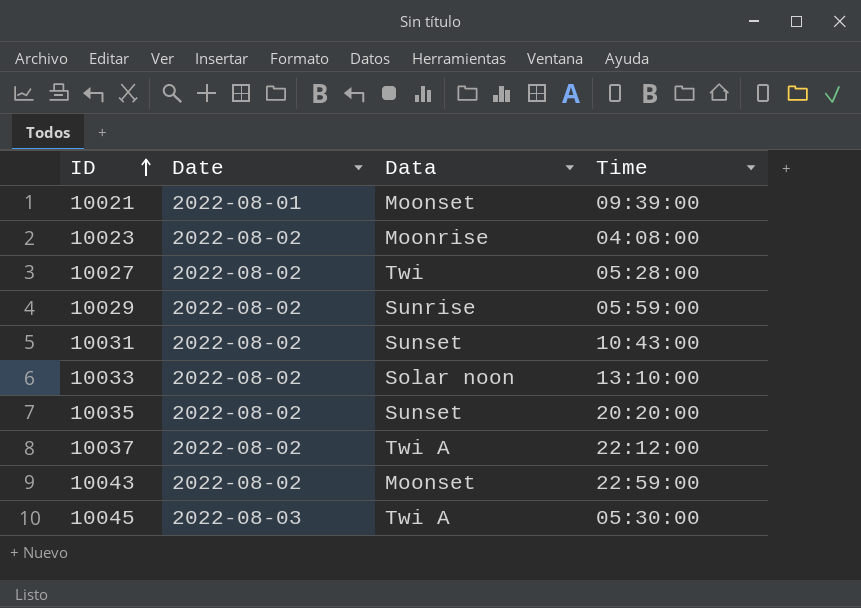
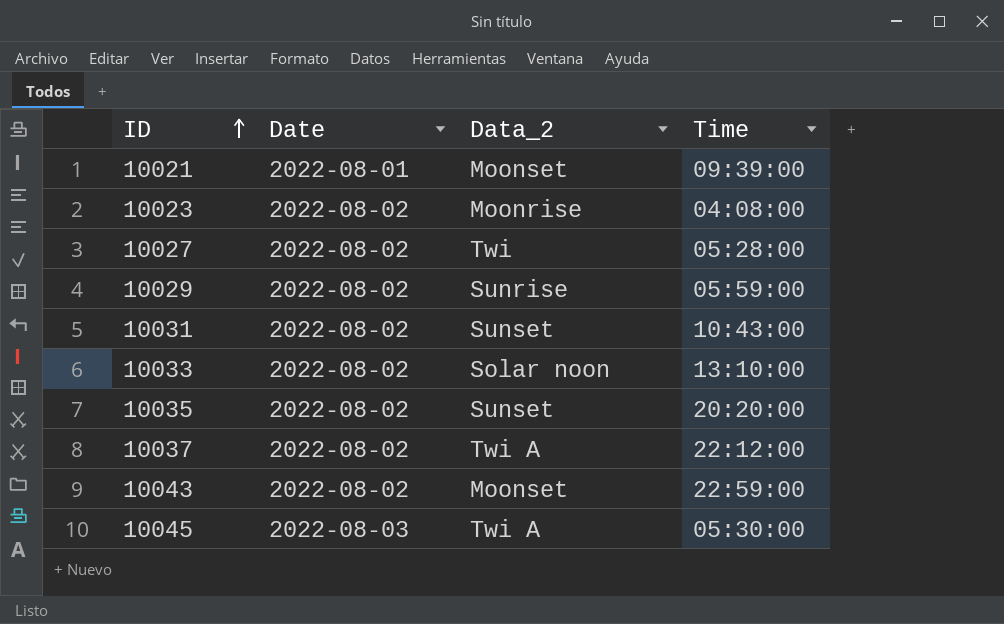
column name: Data -> Data_2

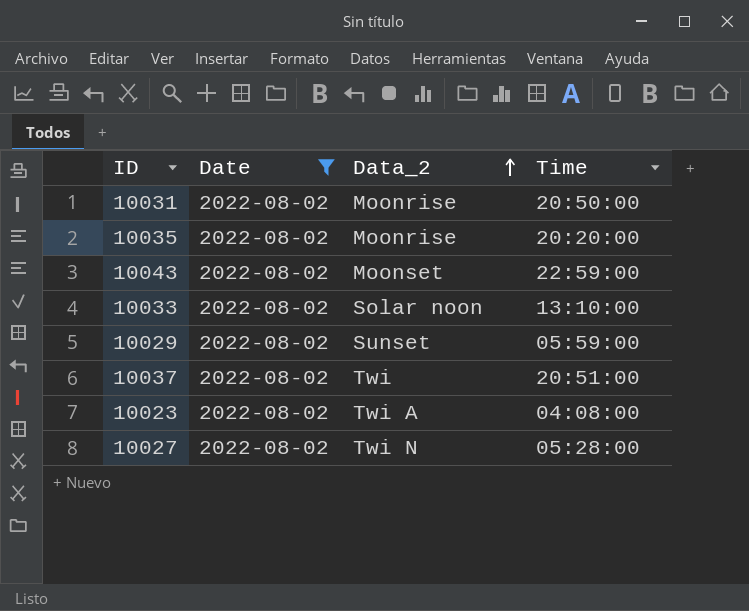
filter: none -> Date = 2022-08-02
row order: ID ascending -> Data_2 ascending
10031 | Data_2: Sunset -> Moonrise
10031 | Time: 10:43:00 -> 20:50:00
10035 | Data_2: Sunset -> Moonrise
10029 | Data_2: Sunrise -> Sunset
10037 | Data_2: Twi A -> Twi
10037 | Time: 22:12:00 -> 20:51:00
10023 | Data_2: Moonrise -> Twi A
10027 | Data_2: Twi -> Twi N

